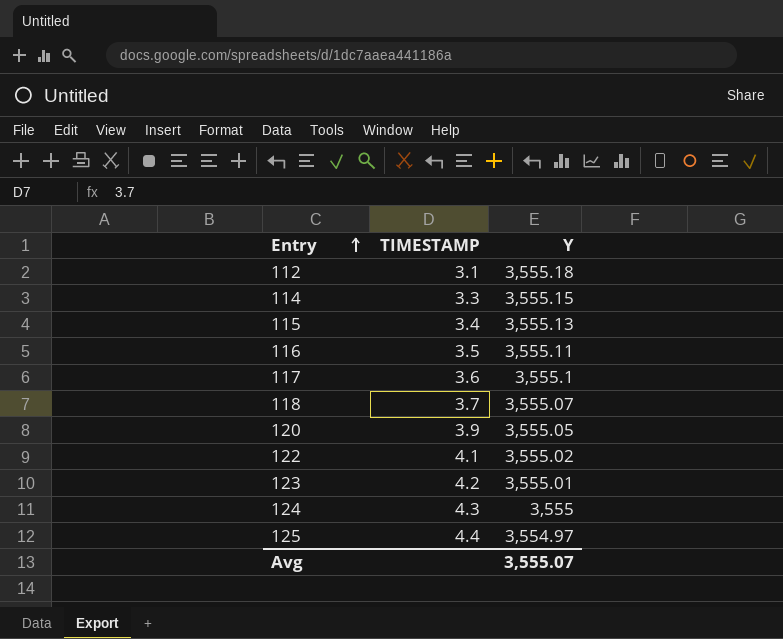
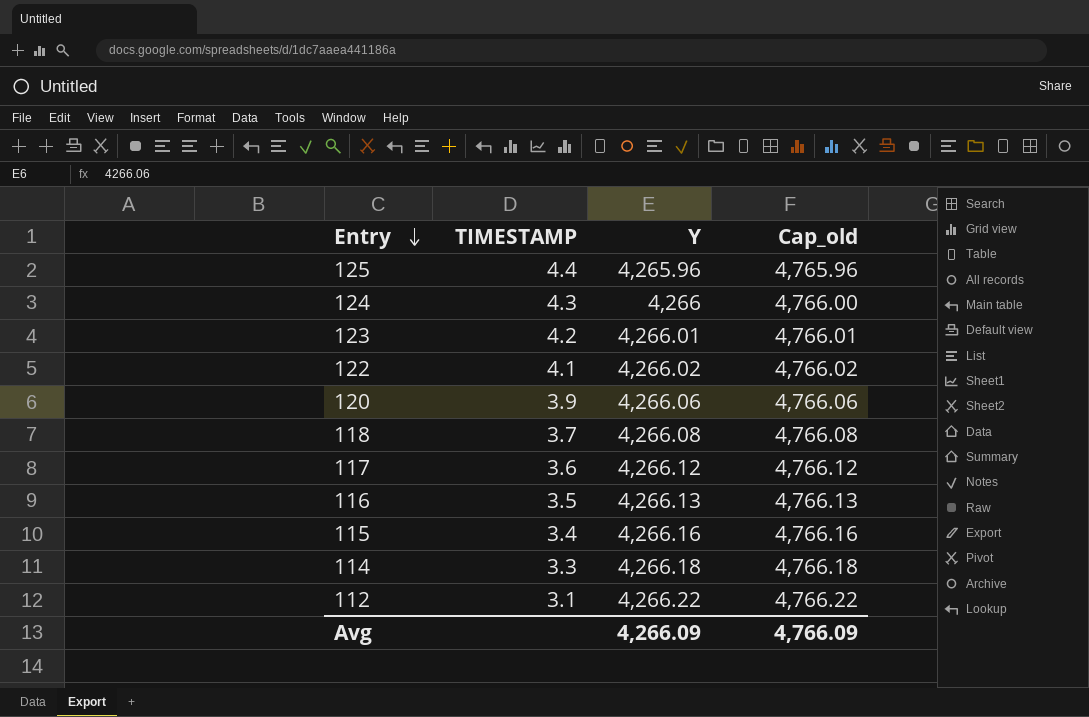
row order: Entry ascending -> Entry descending
column Cap_old | formula: none -> [Y] + 500
125 | Y: 3,554.97 -> 4,265.96
124 | Y: 3,555 -> 4,266
123 | Y: 3,555.01 -> 4,266.01
122 | Y: 3,555.02 -> 4,266.02
120 | Y: 3,555.05 -> 4,266.06
118 | Y: 3,555.07 -> 4,266.08
117 | Y: 3,555.1 -> 4,266.12
116 | Y: 3,555.11 -> 4,266.13
115 | Y: 3,555.13 -> 4,266.16
114 | Y: 3,555.15 -> 4,266.18
112 | Y: 3,555.18 -> 4,266.22
Avg | Y: 3,555.07 -> 4,266.09

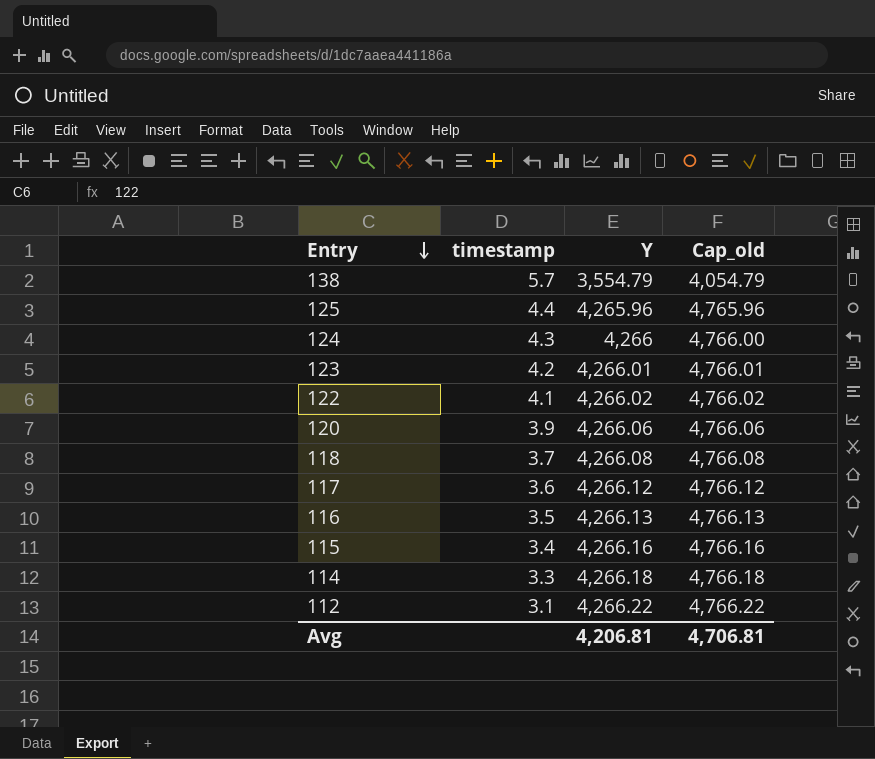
column name: TIMESTAMP -> timestamp
row 138: none -> 5.7 | 3,554.79 | 4,054.79
Avg | Y: 4,266.09 -> 4,206.81
Avg | Cap_old: 4,766.09 -> 4,706.81

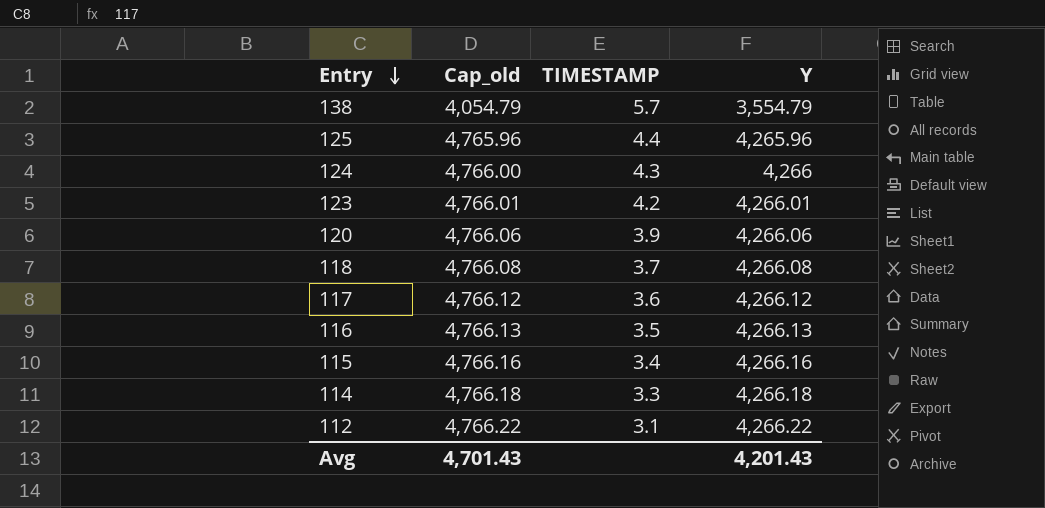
column Cap_old | position: 4 -> 2
column name: timestamp -> TIMESTAMP
row 122: 4.1 | 4,266.02 | 4,766.02 -> none
Avg | Cap_old: 4,706.81 -> 4,701.43
Avg | Y: 4,206.81 -> 4,201.43

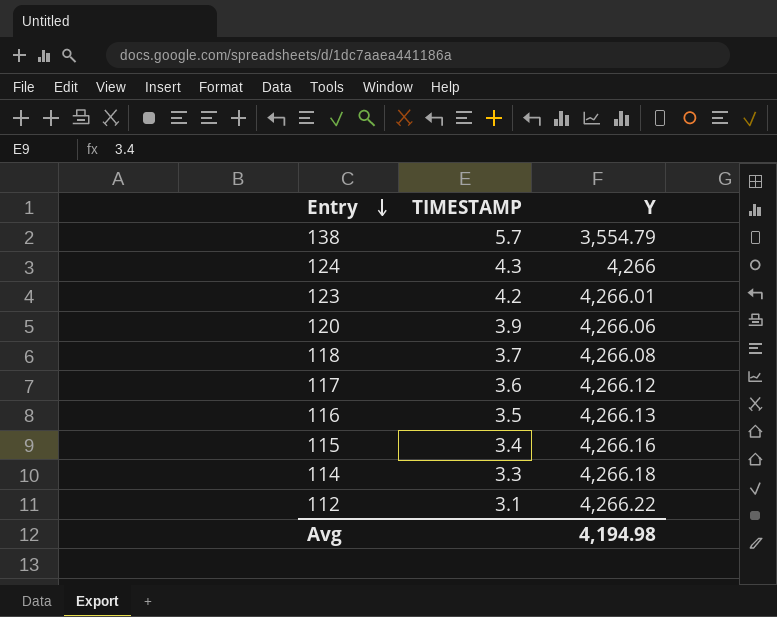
column Cap_old | formula: [Y] + 500 -> none
row 125: 4,765.96 | 4.4 | 4,265.96 -> none
Avg | Y: 4,201.43 -> 4,194.98

